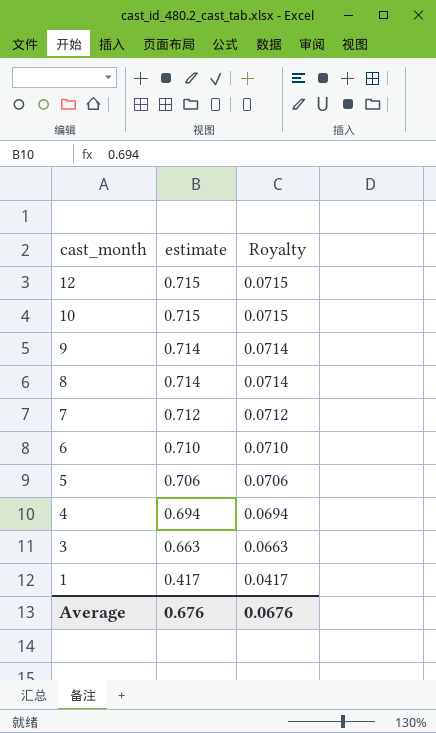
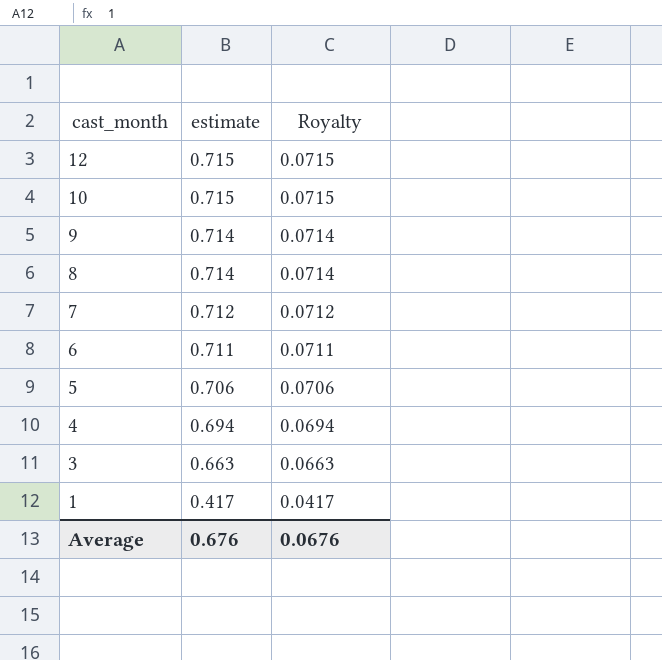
6 | estimate: 0.710 -> 0.711
6 | Royalty: 0.0710 -> 0.0711

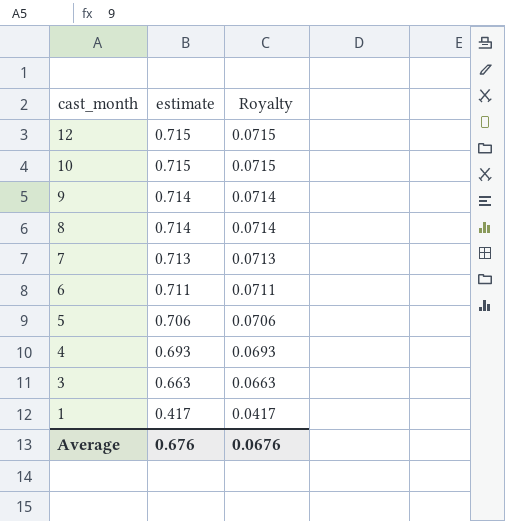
7 | estimate: 0.712 -> 0.713
7 | Royalty: 0.0712 -> 0.0713
4 | estimate: 0.694 -> 0.693
4 | Royalty: 0.0694 -> 0.0693

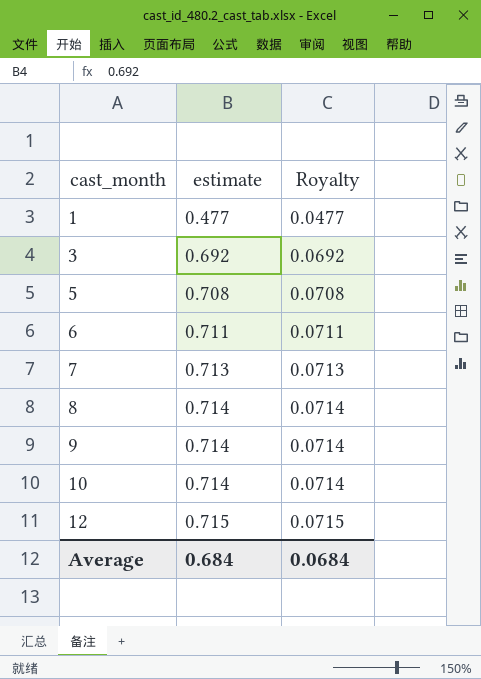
row order: cast_month descending -> cast_month ascending
row 4: 0.693 | 0.0693 -> none
1 | estimate: 0.417 -> 0.477
1 | Royalty: 0.0417 -> 0.0477
3 | estimate: 0.663 -> 0.692
3 | Royalty: 0.0663 -> 0.0692
5 | estimate: 0.706 -> 0.708
5 | Royalty: 0.0706 -> 0.0708
10 | estimate: 0.715 -> 0.714
10 | Royalty: 0.0715 -> 0.0714
Average | estimate: 0.676 -> 0.684
Average | Royalty: 0.0676 -> 0.0684

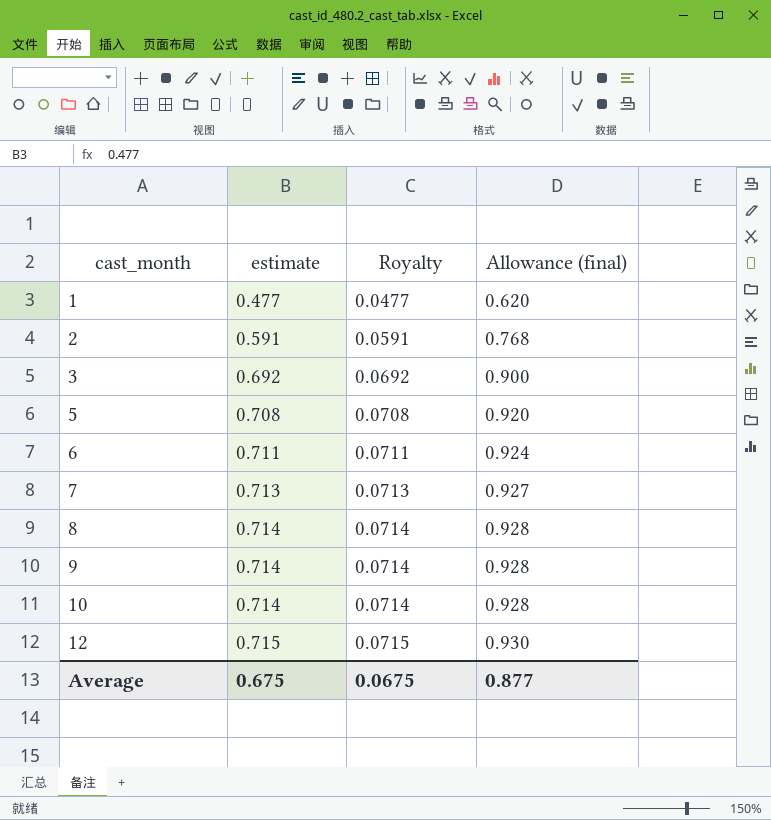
column Allowance (final) | formula: none -> [estimate] * 1.3
row 2: none -> 0.591 | 0.0591 | 0.768
Average | estimate: 0.684 -> 0.675
Average | Royalty: 0.0684 -> 0.0675

